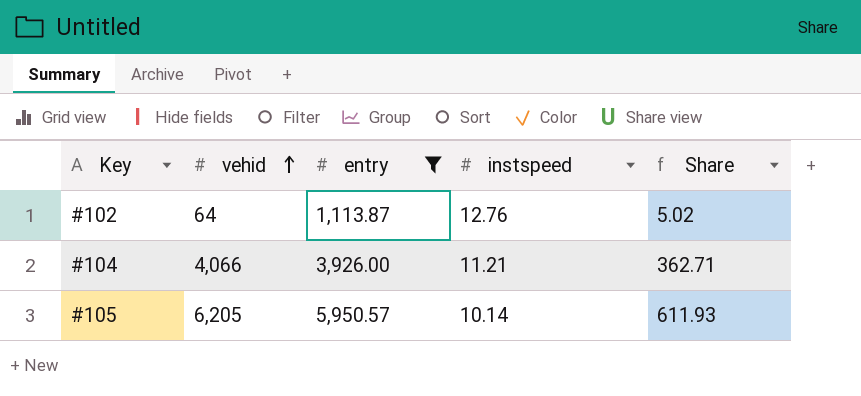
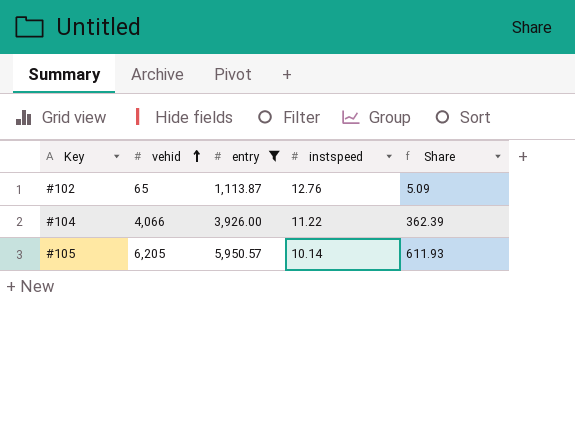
#102 | vehid: 64 -> 65
#102 | Share: 5.02 -> 5.09
#104 | instspeed: 11.21 -> 11.22
#104 | Share: 362.71 -> 362.39

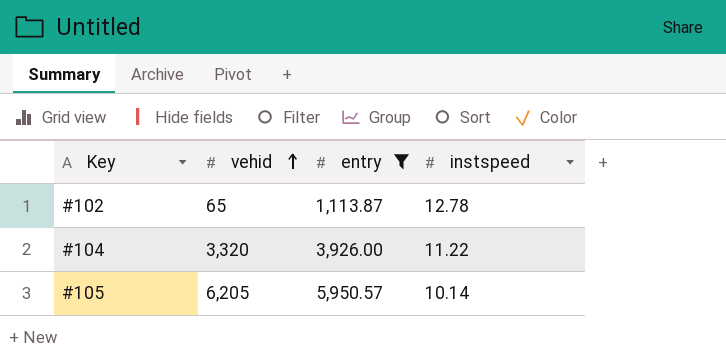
column Share | formula: [vehid] / [instspeed] -> none
#102 | instspeed: 12.76 -> 12.78
#104 | vehid: 4,066 -> 3,320

